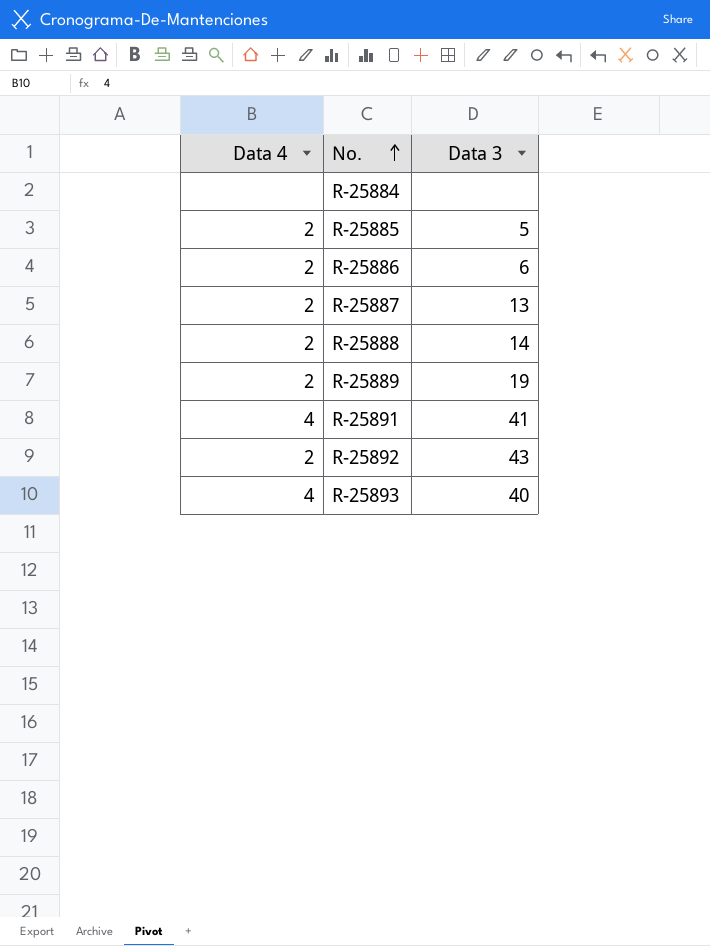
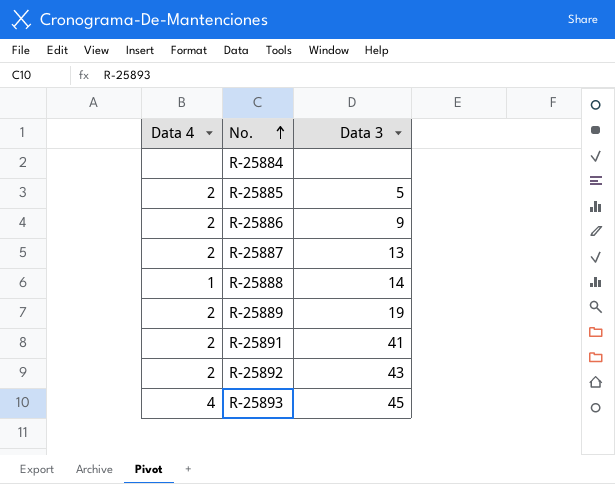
R-25886 | Data 3: 6 -> 9
R-25888 | Data 4: 2 -> 1
R-25891 | Data 4: 4 -> 2
R-25893 | Data 3: 40 -> 45

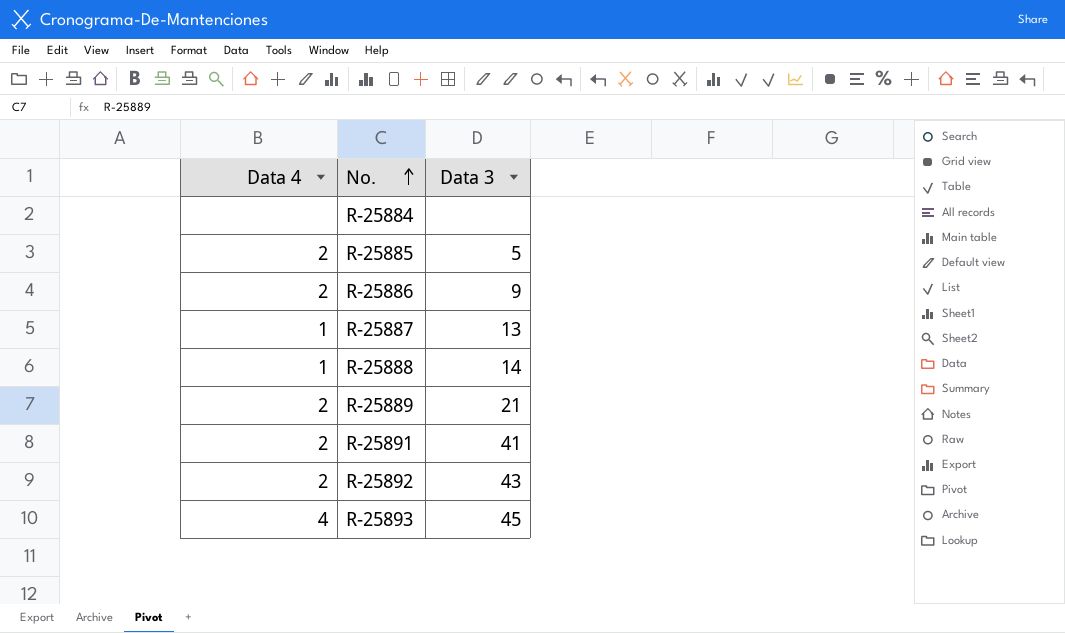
R-25887 | Data 4: 2 -> 1
R-25889 | Data 3: 19 -> 21

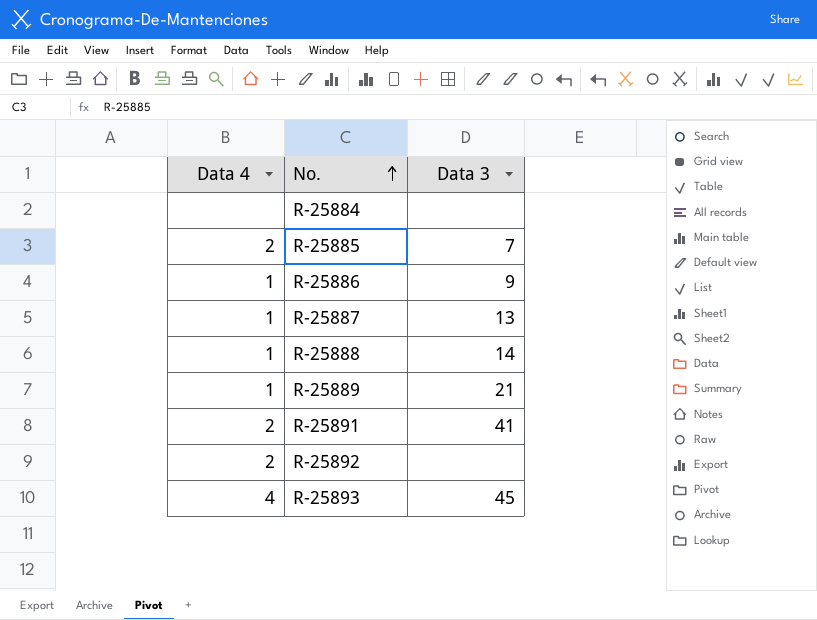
R-25885 | Data 3: 5 -> 7
R-25886 | Data 4: 2 -> 1
R-25889 | Data 4: 2 -> 1
R-25892 | Data 3: 43 -> none

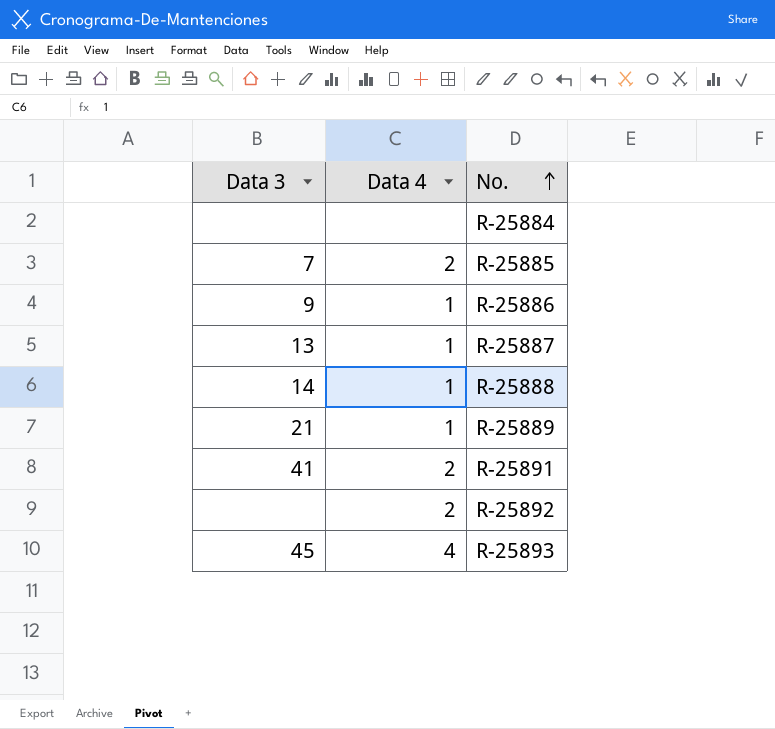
column Data 3 | position: 3 -> 1

